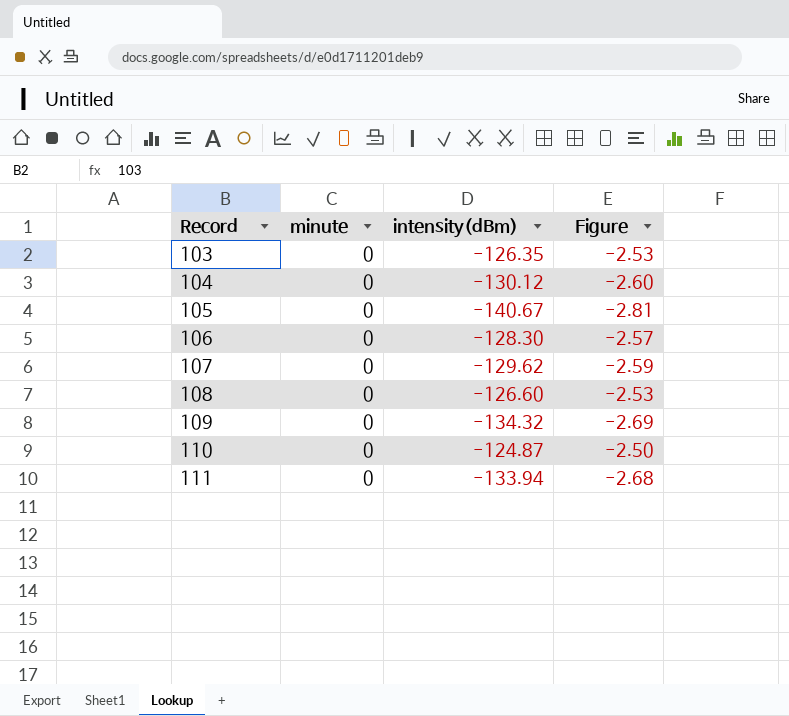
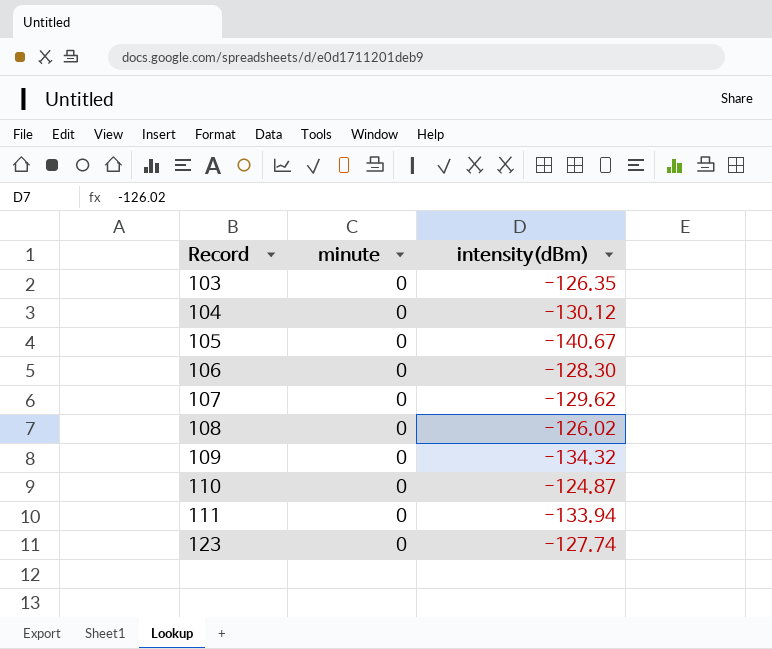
column Figure | formula: [intensity(dBm)] * 0.02 -> none
108 | intensity(dBm): -126.60 -> -126.02
row 123: none -> 0 | -127.74

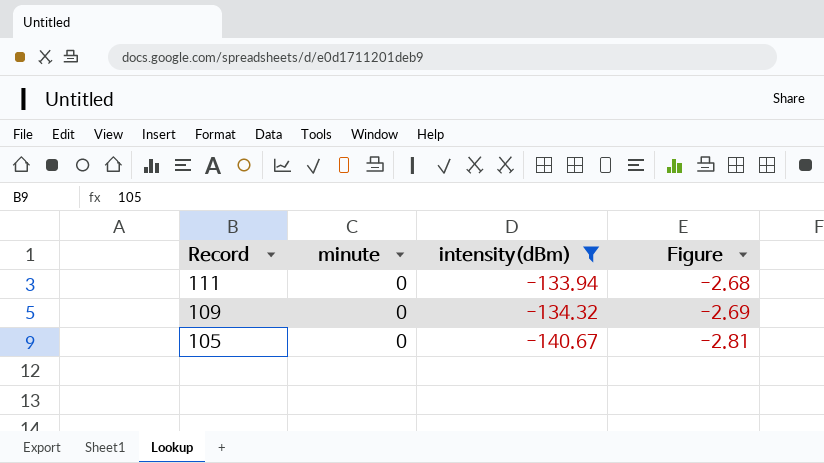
filter: none -> intensity(dBm) <= -133.94
row order: Record ascending -> Record descending
column Figure | formula: none -> [intensity(dBm)] * 0.02

